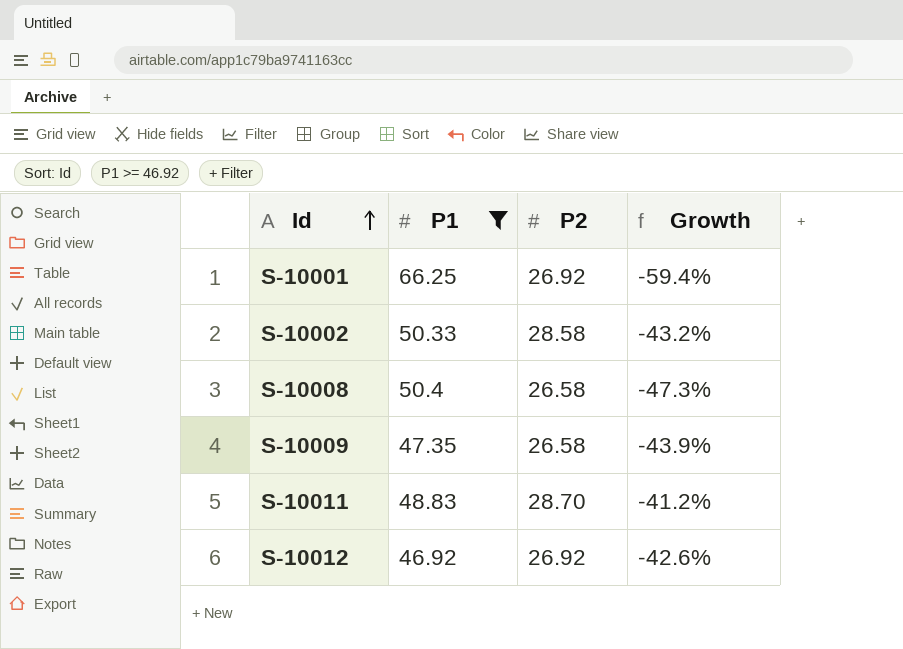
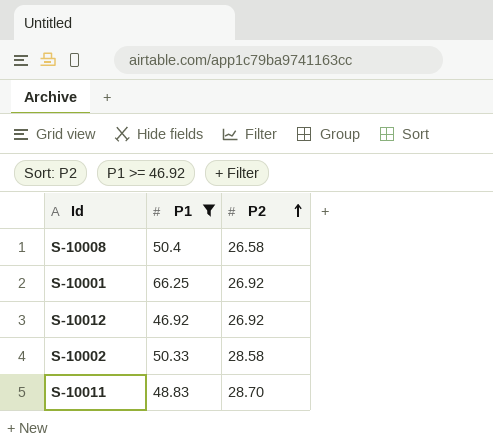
row order: Id ascending -> P2 ascending
column Growth | formula: ([P2] - [P1]) / [P1] -> none
row S-10009: 47.35 | 26.58 | -43.9% -> none

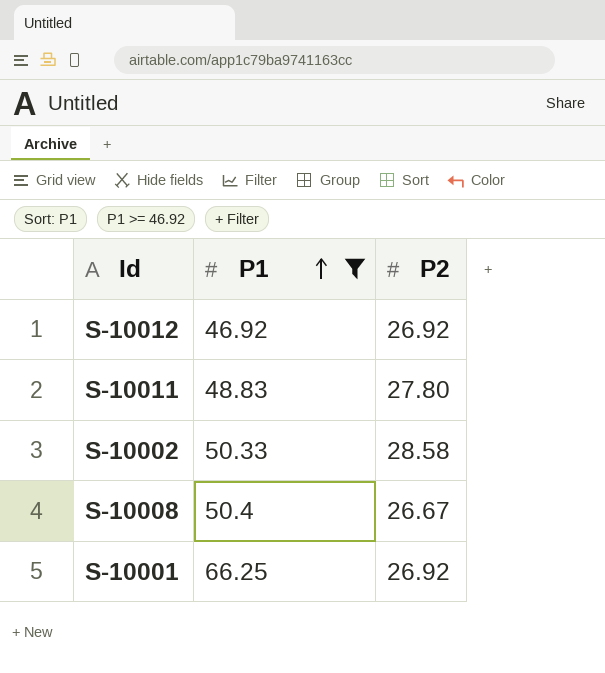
row order: P2 ascending -> P1 ascending
S-10011 | P2: 28.70 -> 27.80
S-10008 | P2: 26.58 -> 26.67

